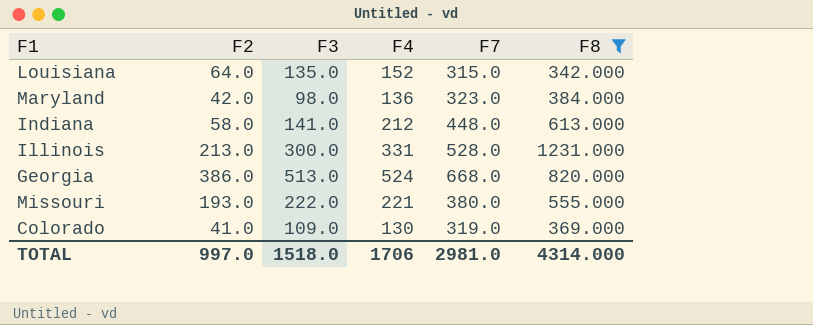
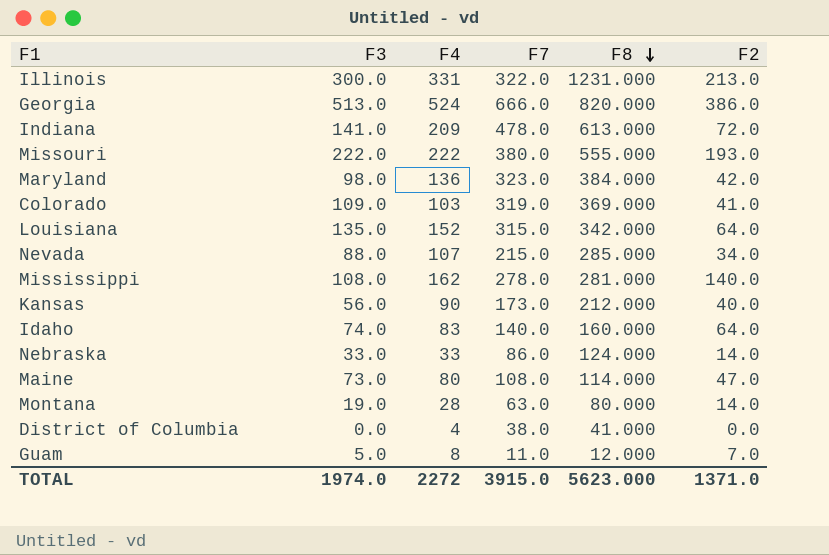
filter: F8 >= 342.000 -> none
row order: none -> F8 descending
column F2 | position: 2 -> 6
Illinois | F7: 528.0 -> 322.0
Georgia | F7: 668.0 -> 666.0
Indiana | F4: 212 -> 209
Indiana | F7: 448.0 -> 478.0
Indiana | F2: 58.0 -> 72.0
Missouri | F4: 221 -> 222
Colorado | F4: 130 -> 103
TOTAL | F3: 1518.0 -> 1974.0
TOTAL | F4: 1706 -> 2272
TOTAL | F7: 2981.0 -> 3915.0
TOTAL | F8: 4314.000 -> 5623.000
TOTAL | F2: 997.0 -> 1371.0

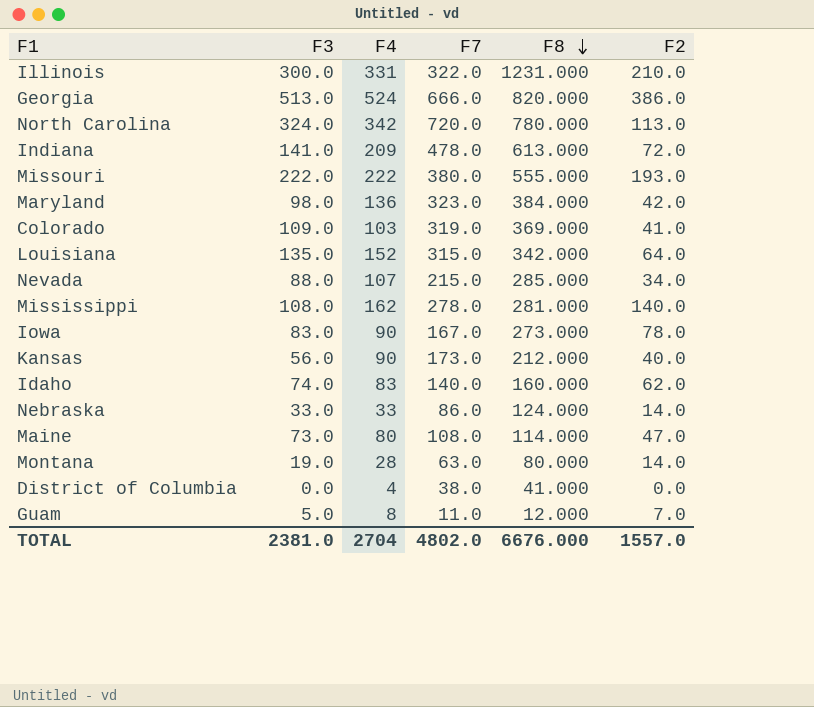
Illinois | F2: 213.0 -> 210.0
row North Carolina: none -> 324.0 | 342 | 720.0 | 780.000 | 113.0
row Iowa: none -> 83.0 | 90 | 167.0 | 273.000 | 78.0
Idaho | F2: 64.0 -> 62.0
TOTAL | F3: 1974.0 -> 2381.0
TOTAL | F4: 2272 -> 2704
TOTAL | F7: 3915.0 -> 4802.0
TOTAL | F8: 5623.000 -> 6676.000
TOTAL | F2: 1371.0 -> 1557.0

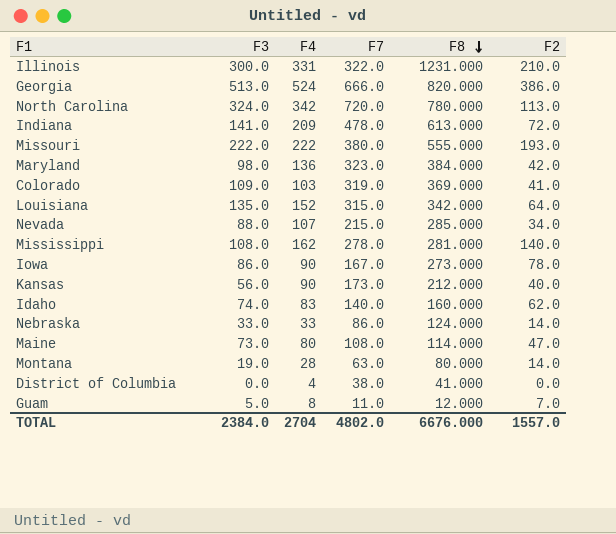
Iowa | F3: 83.0 -> 86.0
TOTAL | F3: 2381.0 -> 2384.0

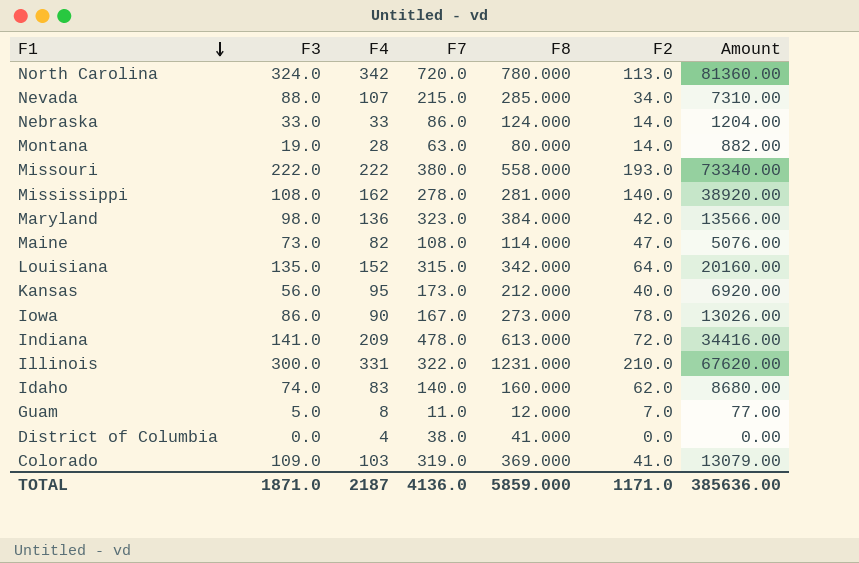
row order: F8 descending -> F1 descending
column Amount | formula: none -> [F7] * [F2]
row Georgia: 513.0 | 524 | 666.0 | 820.000 | 386.0 -> none
Missouri | F8: 555.000 -> 558.000
Maine | F4: 80 -> 82
Kansas | F4: 90 -> 95
TOTAL | F3: 2384.0 -> 1871.0
TOTAL | F4: 2704 -> 2187
TOTAL | F7: 4802.0 -> 4136.0
TOTAL | F8: 6676.000 -> 5859.000
TOTAL | F2: 1557.0 -> 1171.0

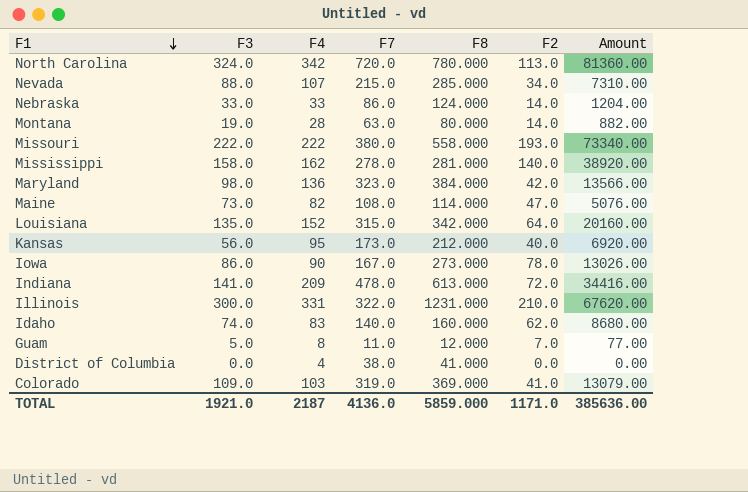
Mississippi | F3: 108.0 -> 158.0
TOTAL | F3: 1871.0 -> 1921.0

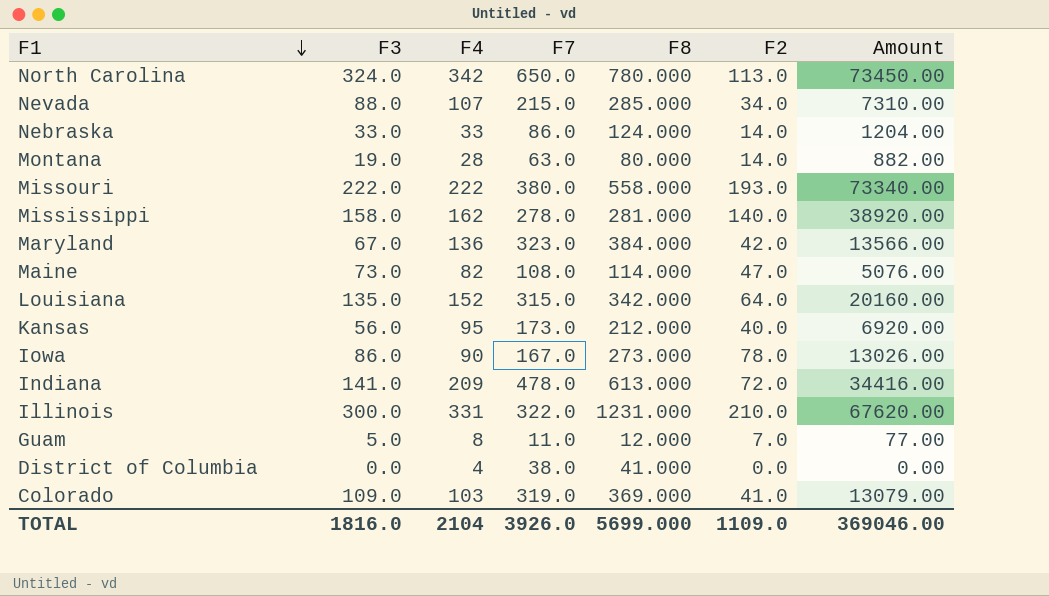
row Idaho: 74.0 | 83 | 140.0 | 160.000 | 62.0 | 8680.00 -> none
North Carolina | F7: 720.0 -> 650.0
North Carolina | Amount: 81360.00 -> 73450.00
Maryland | F3: 98.0 -> 67.0
TOTAL | F3: 1921.0 -> 1816.0
TOTAL | F4: 2187 -> 2104
TOTAL | F7: 4136.0 -> 3926.0
TOTAL | F8: 5859.000 -> 5699.000
TOTAL | F2: 1171.0 -> 1109.0
TOTAL | Amount: 385636.00 -> 369046.00

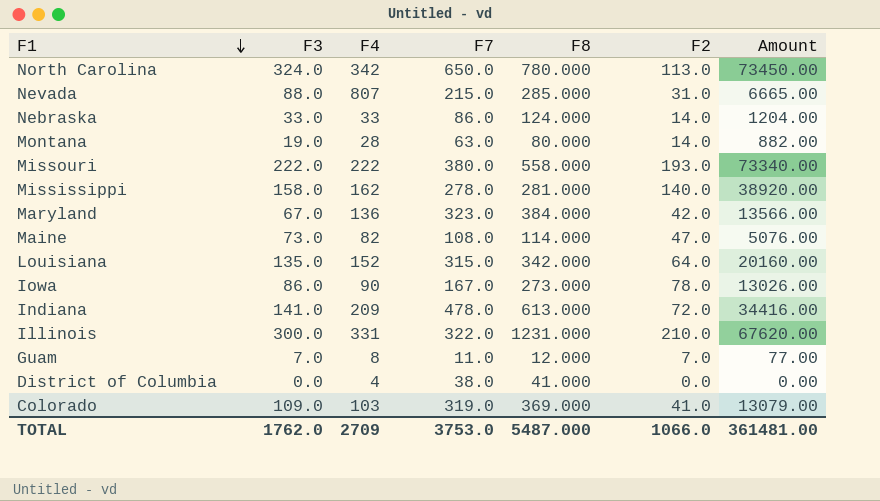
row Kansas: 56.0 | 95 | 173.0 | 212.000 | 40.0 | 6920.00 -> none
Nevada | F4: 107 -> 807
Nevada | F2: 34.0 -> 31.0
Nevada | Amount: 7310.00 -> 6665.00
Guam | F3: 5.0 -> 7.0
TOTAL | F3: 1816.0 -> 1762.0
TOTAL | F4: 2104 -> 2709
TOTAL | F7: 3926.0 -> 3753.0
TOTAL | F8: 5699.000 -> 5487.000
TOTAL | F2: 1109.0 -> 1066.0
TOTAL | Amount: 369046.00 -> 361481.00

